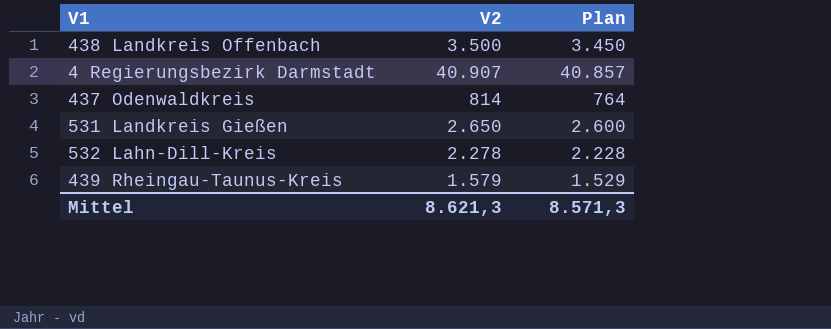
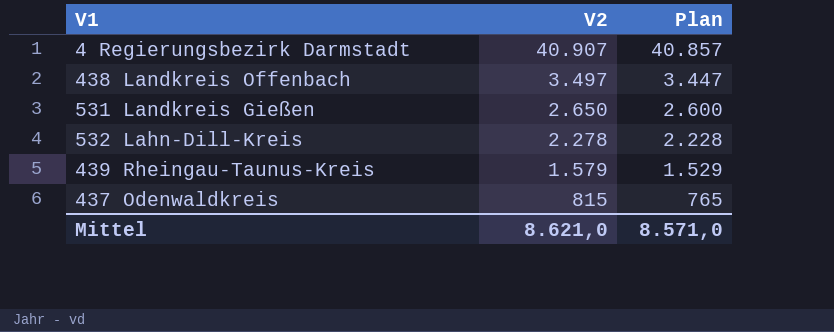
row order: none -> V2 descending
438 Landkreis Offenbach | V2: 3.500 -> 3.497
438 Landkreis Offenbach | Plan: 3.450 -> 3.447
437 Odenwaldkreis | V2: 814 -> 815
437 Odenwaldkreis | Plan: 764 -> 765
Mittel | V2: 8.621,3 -> 8.621,0
Mittel | Plan: 8.571,3 -> 8.571,0

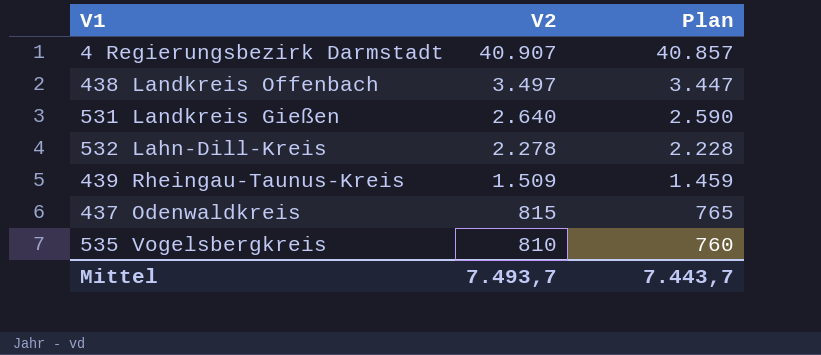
531 Landkreis Gießen | V2: 2.650 -> 2.640
531 Landkreis Gießen | Plan: 2.600 -> 2.590
439 Rheingau-Taunus-Kreis | V2: 1.579 -> 1.509
439 Rheingau-Taunus-Kreis | Plan: 1.529 -> 1.459
row 535 Vogelsbergkreis: none -> 810 | 760
Mittel | V2: 8.621,0 -> 7.493,7
Mittel | Plan: 8.571,0 -> 7.443,7

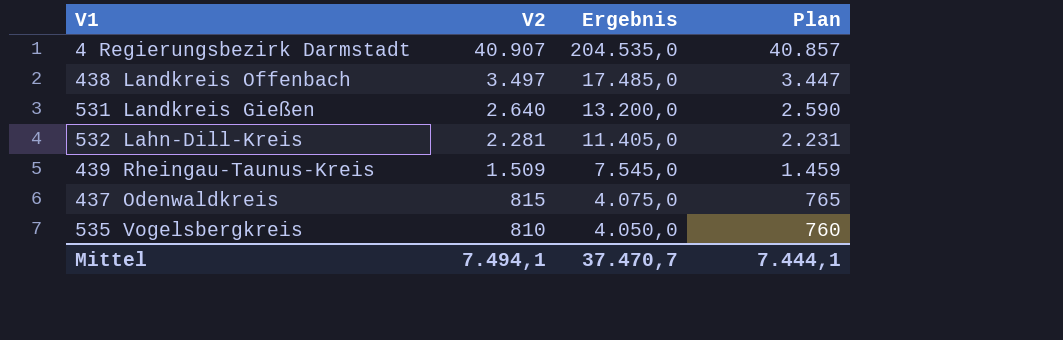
column Ergebnis | formula: none -> [V2] * 5
532 Lahn-Dill-Kreis | V2: 2.278 -> 2.281
532 Lahn-Dill-Kreis | Plan: 2.228 -> 2.231
Mittel | V2: 7.493,7 -> 7.494,1
Mittel | Plan: 7.443,7 -> 7.444,1

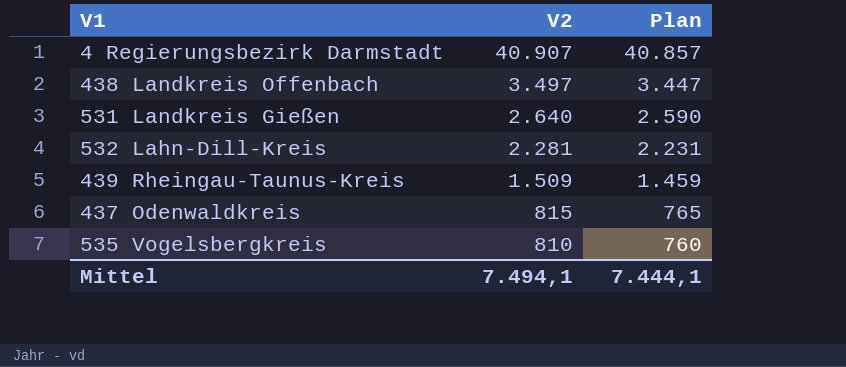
column Ergebnis | formula: [V2] * 5 -> none

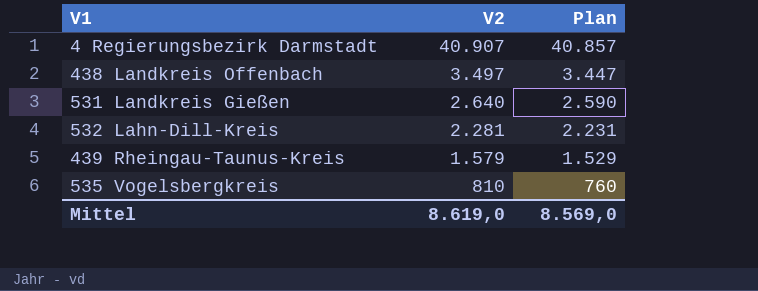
row 437 Odenwaldkreis: 815 | 765 -> none
439 Rheingau-Taunus-Kreis | V2: 1.509 -> 1.579
439 Rheingau-Taunus-Kreis | Plan: 1.459 -> 1.529
Mittel | V2: 7.494,1 -> 8.619,0
Mittel | Plan: 7.444,1 -> 8.569,0

